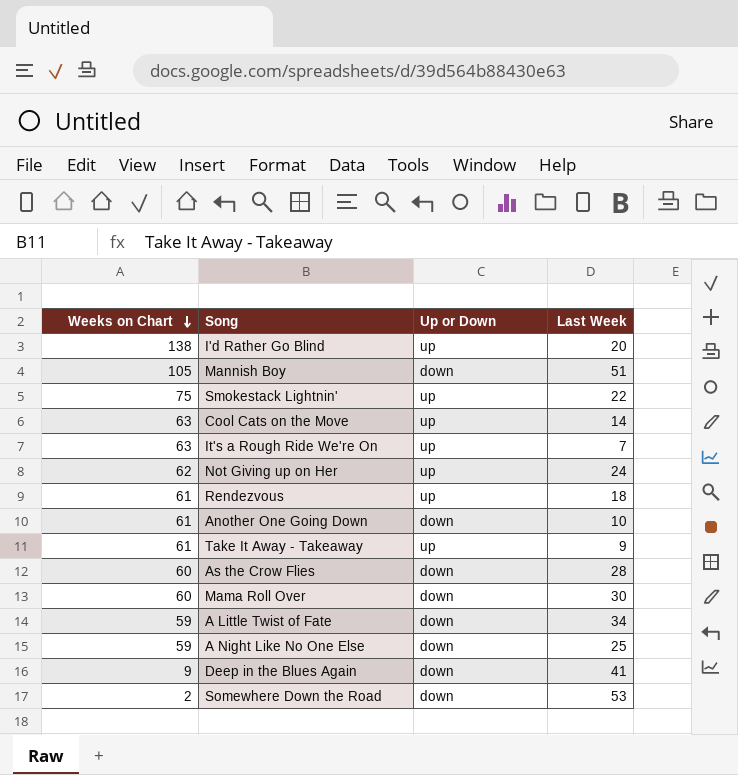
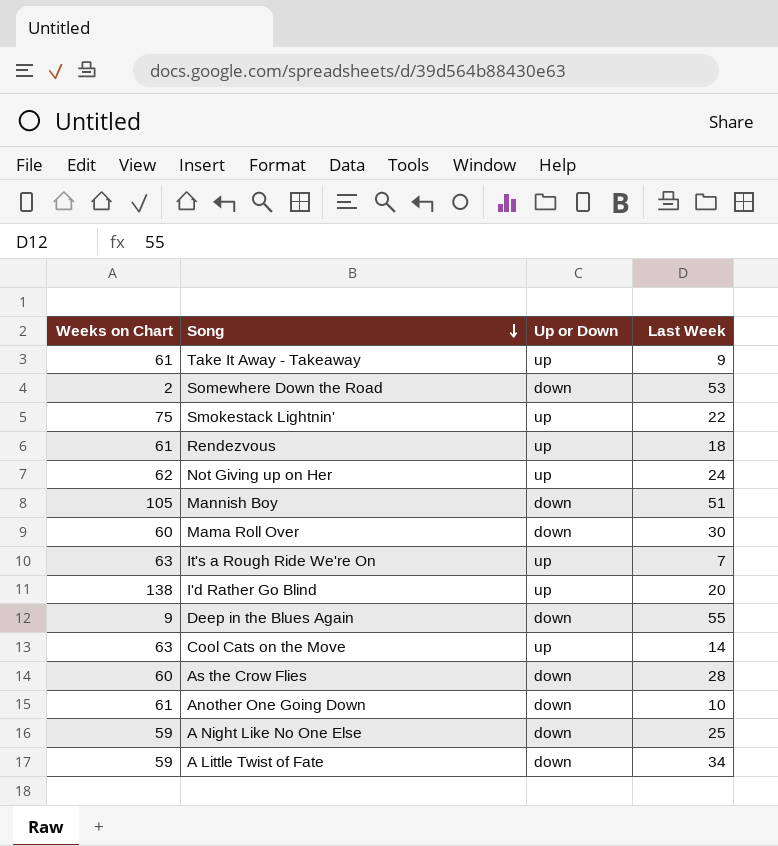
row order: Weeks on Chart descending -> Song descending
Deep in the Blues Again | Last Week: 41 -> 55

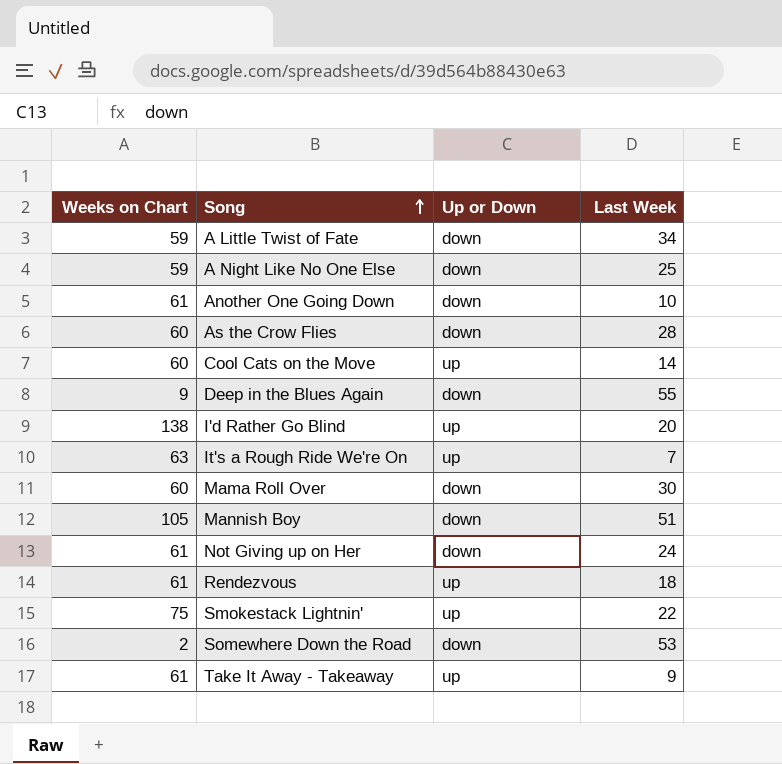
row order: Song descending -> Song ascending
Cool Cats on the Move | Weeks on Chart: 63 -> 60
Not Giving up on Her | Weeks on Chart: 62 -> 61
Not Giving up on Her | Up or Down: up -> down

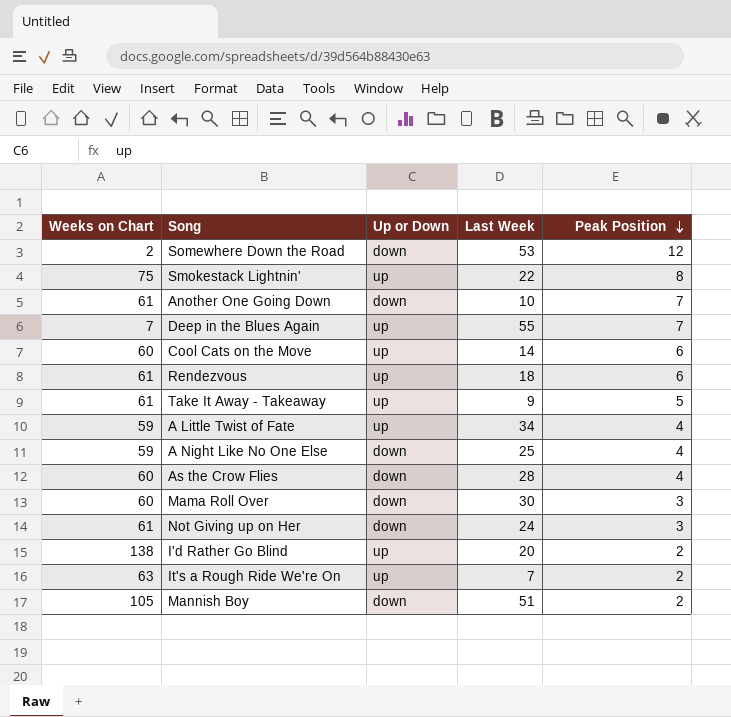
row order: Song ascending -> Peak Position descending
column Peak Position | position: none -> 5
Deep in the Blues Again | Weeks on Chart: 9 -> 7
Deep in the Blues Again | Up or Down: down -> up
A Little Twist of Fate | Up or Down: down -> up

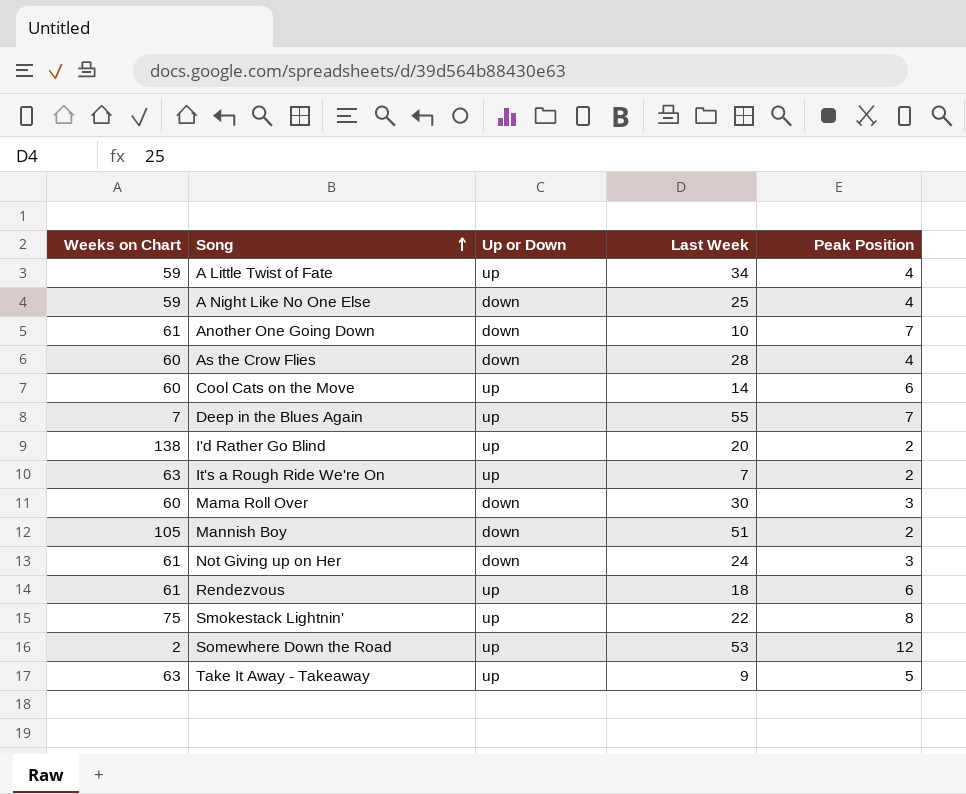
row order: Peak Position descending -> Song ascending
Somewhere Down the Road | Up or Down: down -> up
Take It Away - Takeaway | Weeks on Chart: 61 -> 63

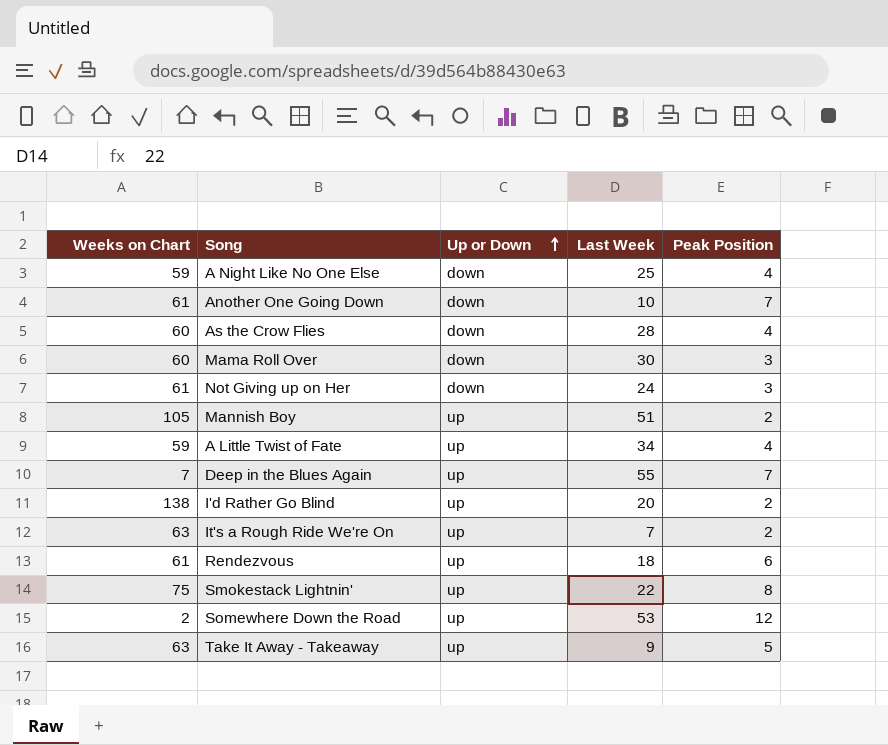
row order: Song ascending -> Up or Down ascending
row Cool Cats on the Move: 60 | up | 14 | 6 -> none
Mannish Boy | Up or Down: down -> up

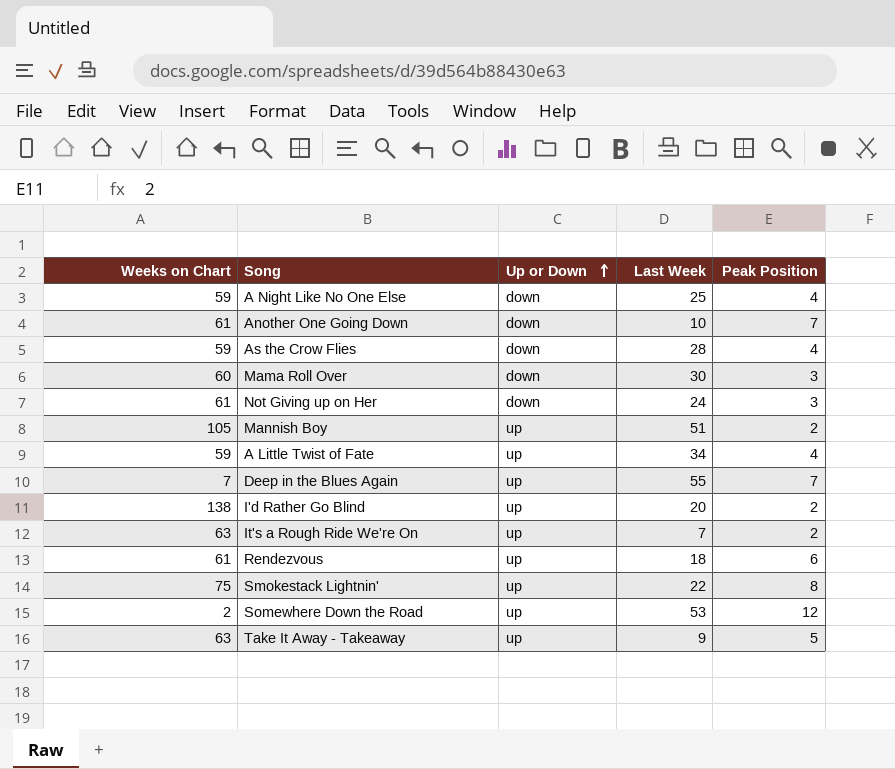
As the Crow Flies | Weeks on Chart: 60 -> 59

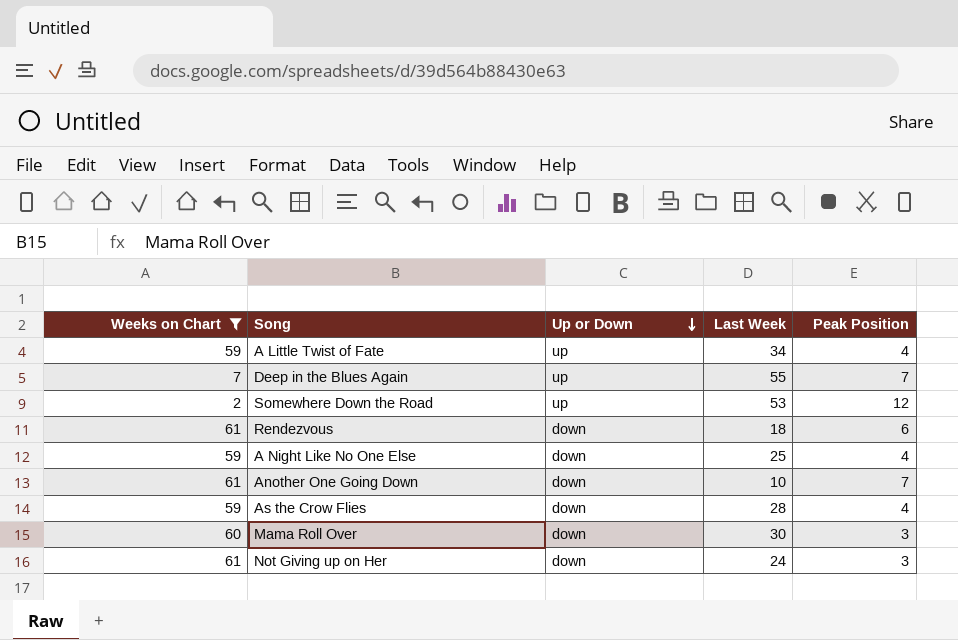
filter: none -> Weeks on Chart <= 61
row order: Up or Down ascending -> Up or Down descending
Rendezvous | Up or Down: up -> down

